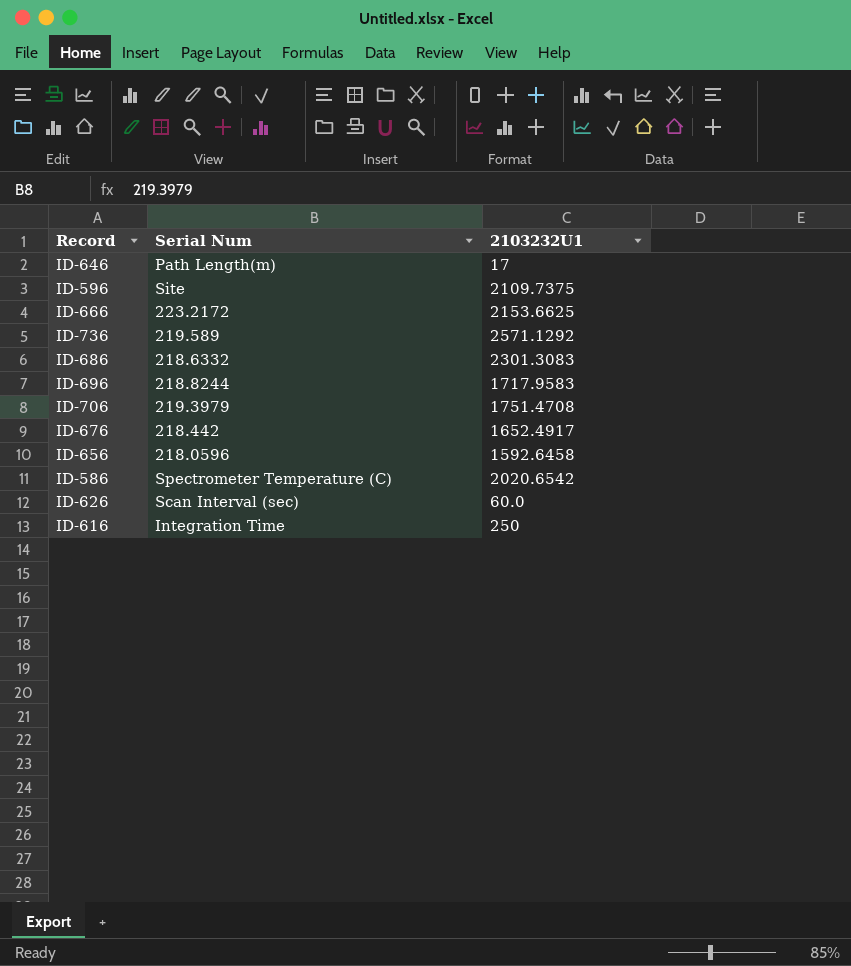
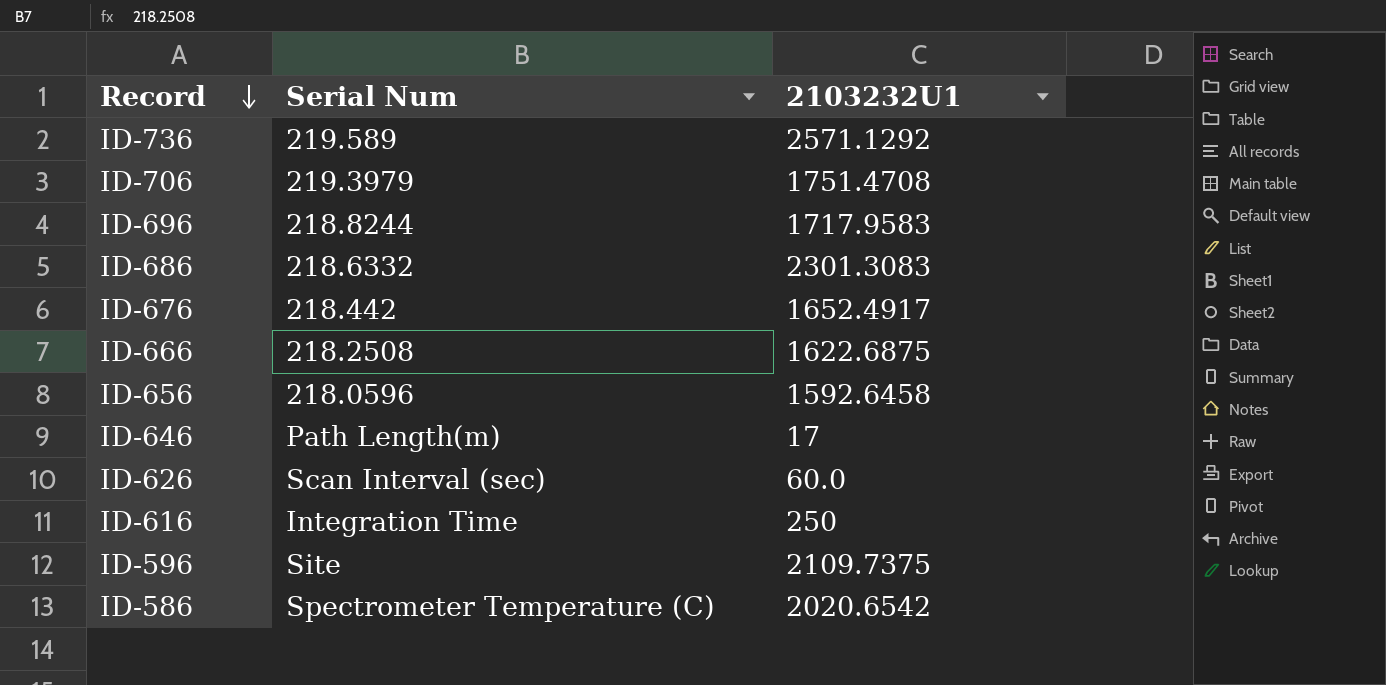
row order: none -> Record descending
ID-666 | Serial Num: 223.2172 -> 218.2508
ID-666 | 2103232U1: 2153.6625 -> 1622.6875

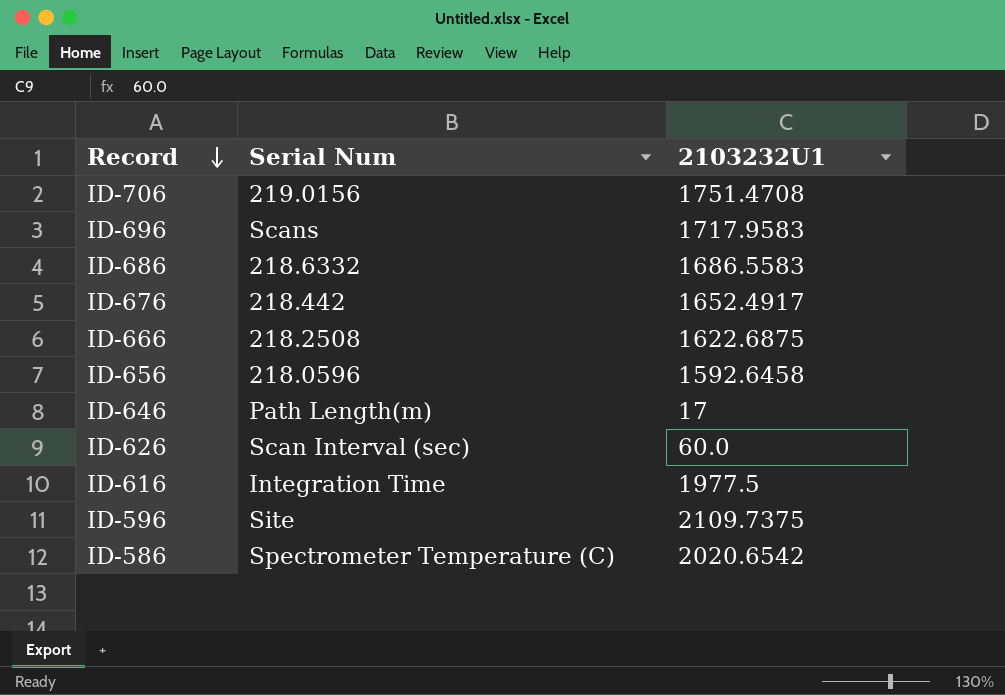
row ID-736: 219.589 | 2571.1292 -> none
ID-706 | Serial Num: 219.3979 -> 219.0156
ID-696 | Serial Num: 218.8244 -> Scans
ID-686 | 2103232U1: 2301.3083 -> 1686.5583
ID-616 | 2103232U1: 250 -> 1977.5

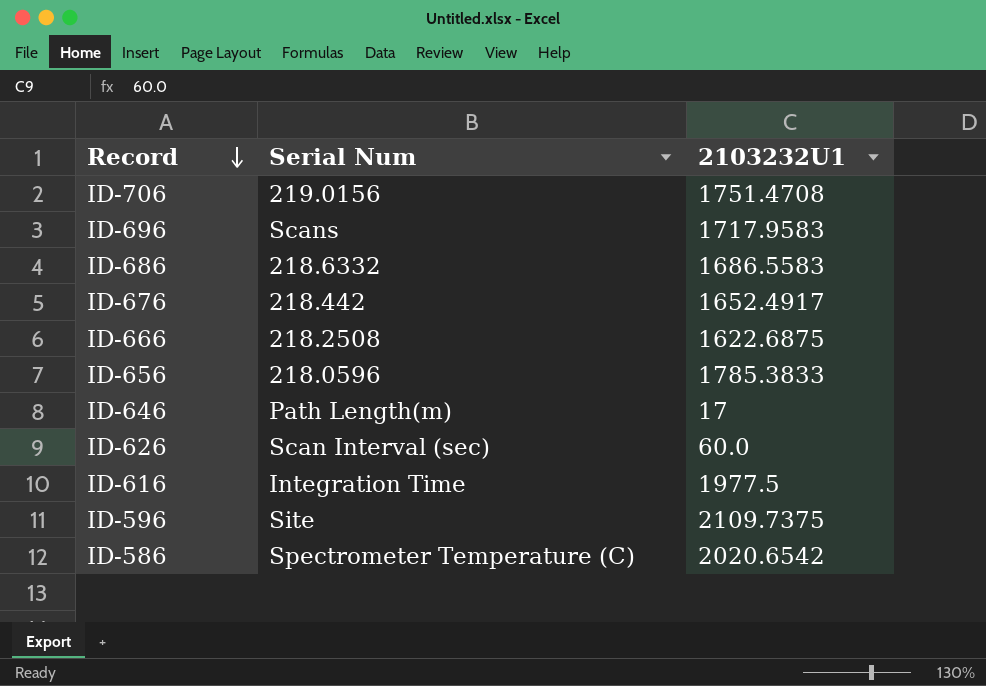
ID-656 | 2103232U1: 1592.6458 -> 1785.3833

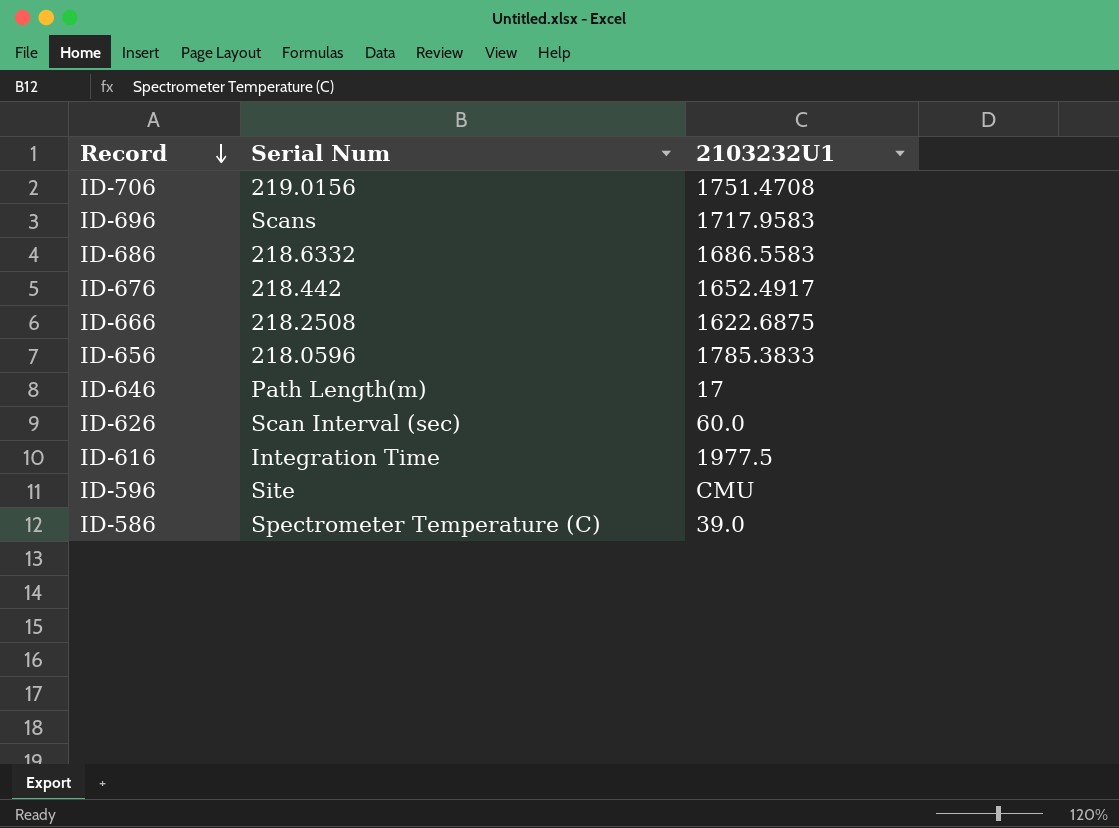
ID-596 | 2103232U1: 2109.7375 -> CMU
ID-586 | 2103232U1: 2020.6542 -> 39.0

